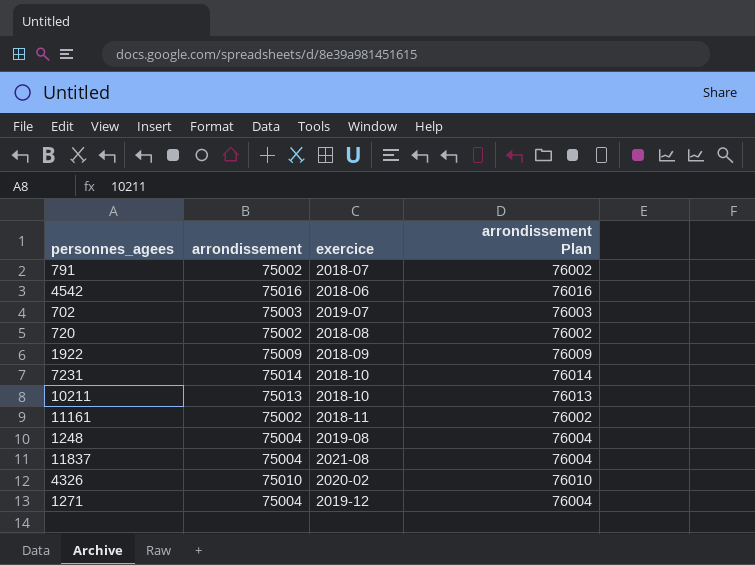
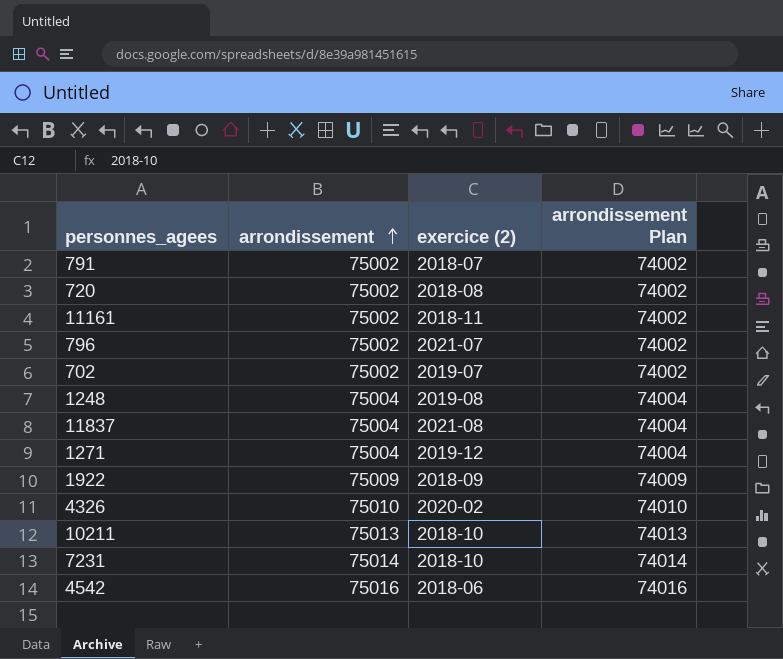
row order: none -> arrondissement ascending
column name: exercice -> exercice (2)
column arrondissement Plan | formula: [arrondissement] + 1000 -> [arrondissement] - 1000
row 796: none -> 75002 | 2021-07 | 74002
702 | arrondissement: 75003 -> 75002

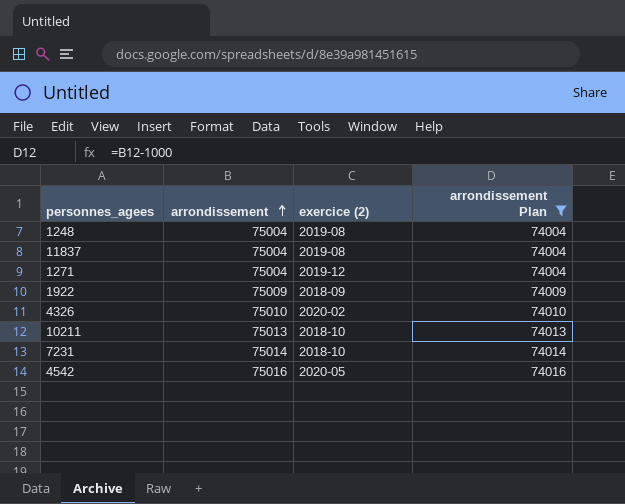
filter: none -> arrondissement Plan != 74002
11837 | exercice (2): 2021-08 -> 2019-08
4542 | exercice (2): 2018-06 -> 2020-05

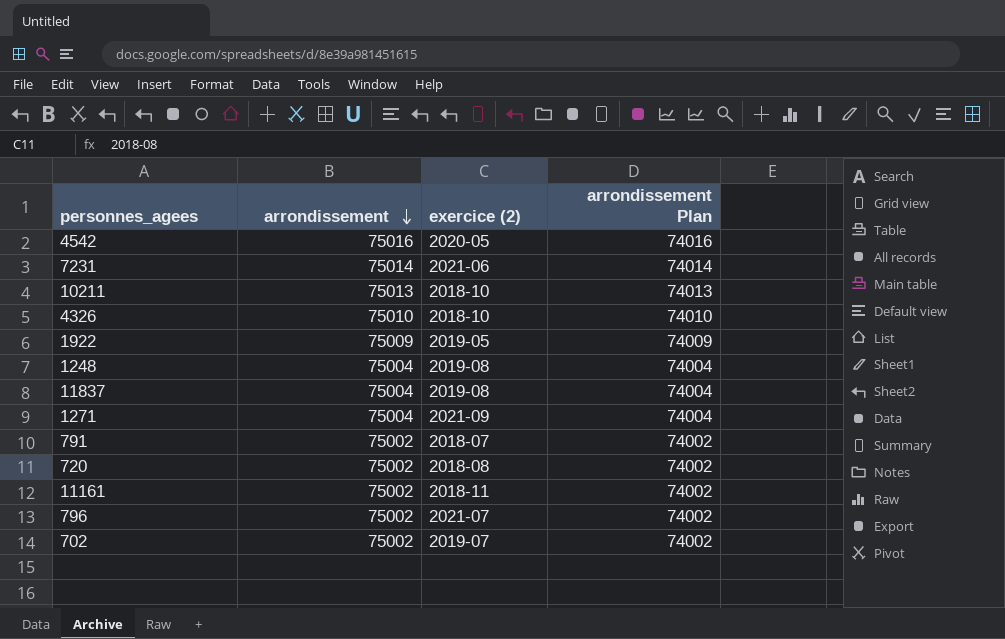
filter: arrondissement Plan != 74002 -> none
row order: arrondissement ascending -> arrondissement descending
7231 | exercice (2): 2018-10 -> 2021-06
4326 | exercice (2): 2020-02 -> 2018-10
1922 | exercice (2): 2018-09 -> 2019-05
1271 | exercice (2): 2019-12 -> 2021-09

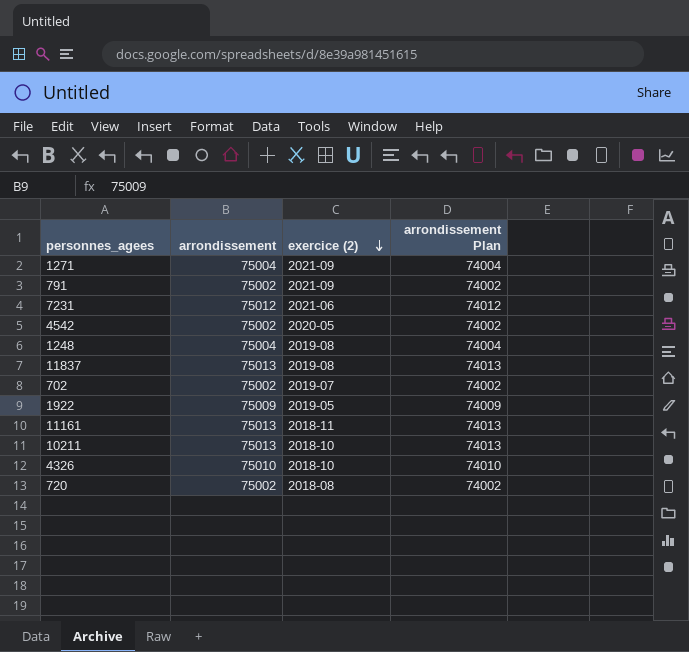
row order: arrondissement descending -> exercice (2) descending
row 796: 75002 | 2021-07 | 74002 -> none
791 | exercice (2): 2018-07 -> 2021-09
7231 | arrondissement: 75014 -> 75012
7231 | arrondissement Plan: 74014 -> 74012
4542 | arrondissement: 75016 -> 75002
4542 | arrondissement Plan: 74016 -> 74002
11837 | arrondissement: 75004 -> 75013
11837 | arrondissement Plan: 74004 -> 74013
11161 | arrondissement: 75002 -> 75013
11161 | arrondissement Plan: 74002 -> 74013

